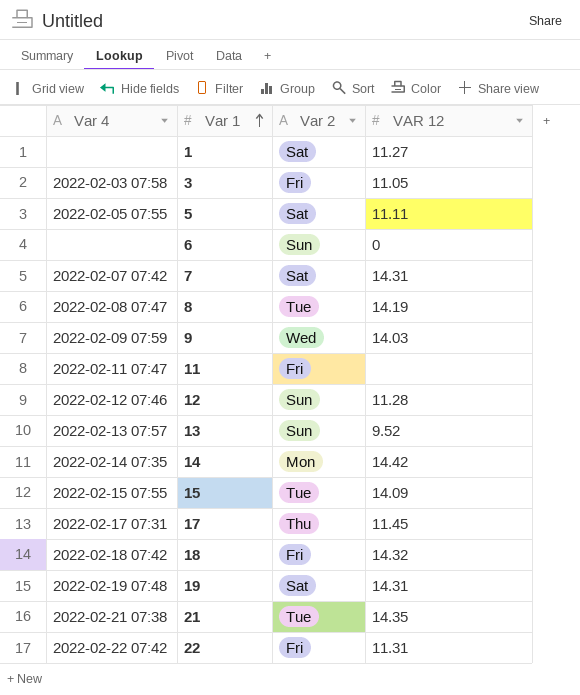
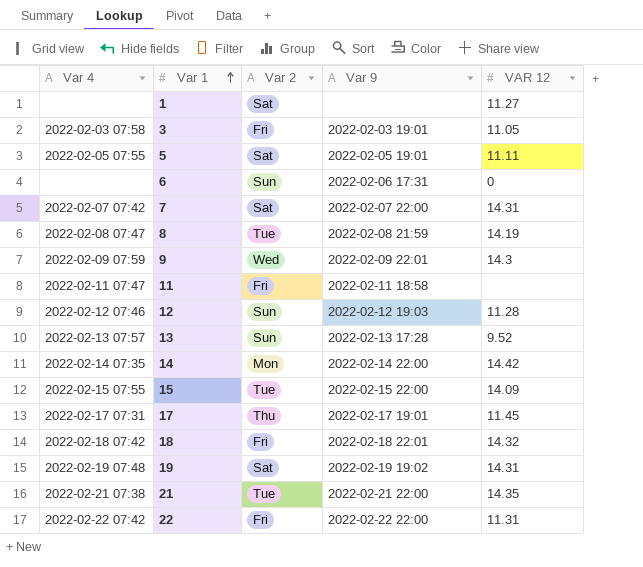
column Var 9 | position: none -> 4
9 | VAR 12: 14.03 -> 14.3

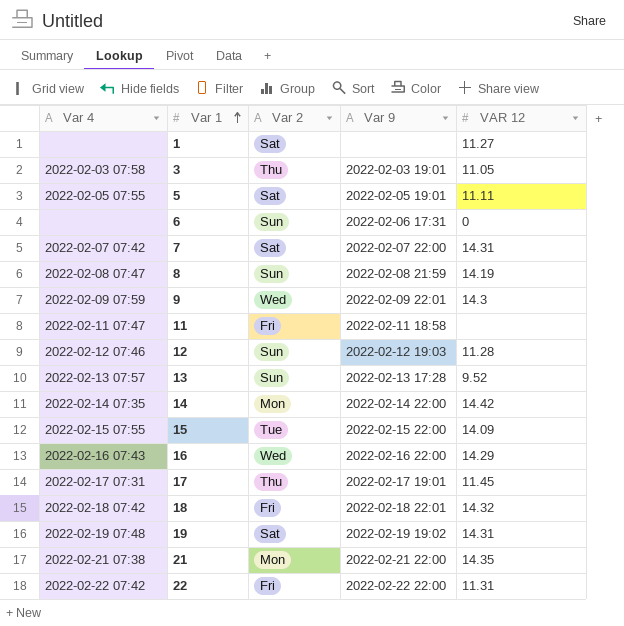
3 | Var 2: Fri -> Thu
8 | Var 2: Tue -> Sun
row 16: none -> 2022-02-16 07:43 | Wed | 2022-02-16 22:00 | 14.29
21 | Var 2: Tue -> Mon

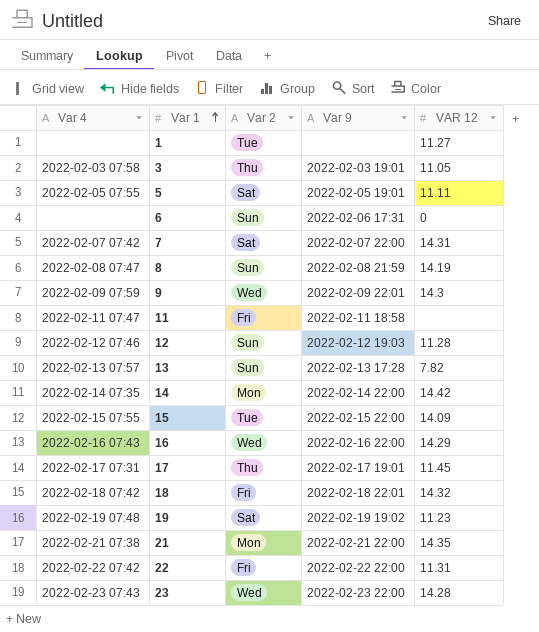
1 | Var 2: Sat -> Tue
13 | VAR 12: 9.52 -> 7.82
19 | VAR 12: 14.31 -> 11.23
row 23: none -> 2022-02-23 07:43 | Wed | 2022-02-23 22:00 | 14.28

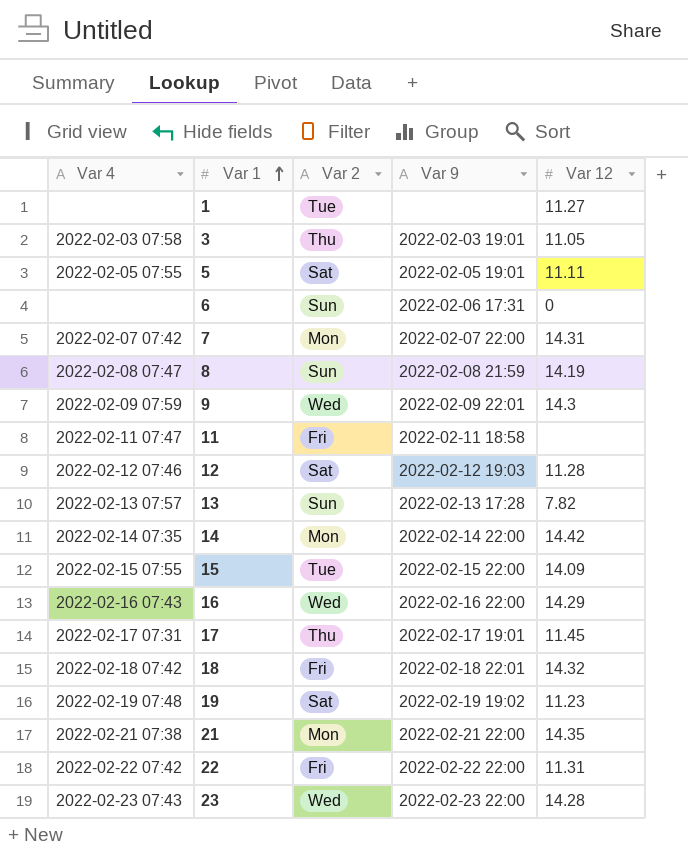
column name: VAR 12 -> Var 12
7 | Var 2: Sat -> Mon
12 | Var 2: Sun -> Sat

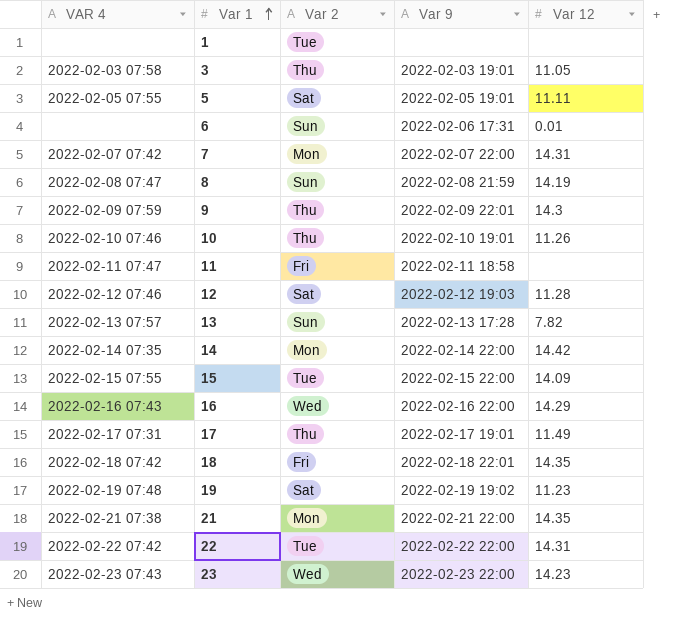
column name: Var 4 -> VAR 4
1 | Var 12: 11.27 -> none
6 | Var 12: 0 -> 0.01
9 | Var 2: Wed -> Thu
row 10: none -> 2022-02-10 07:46 | Thu | 2022-02-10 19:01 | 11.26
17 | Var 12: 11.45 -> 11.49
18 | Var 12: 14.32 -> 14.35
22 | Var 2: Fri -> Tue
22 | Var 12: 11.31 -> 14.31
23 | Var 12: 14.28 -> 14.23

